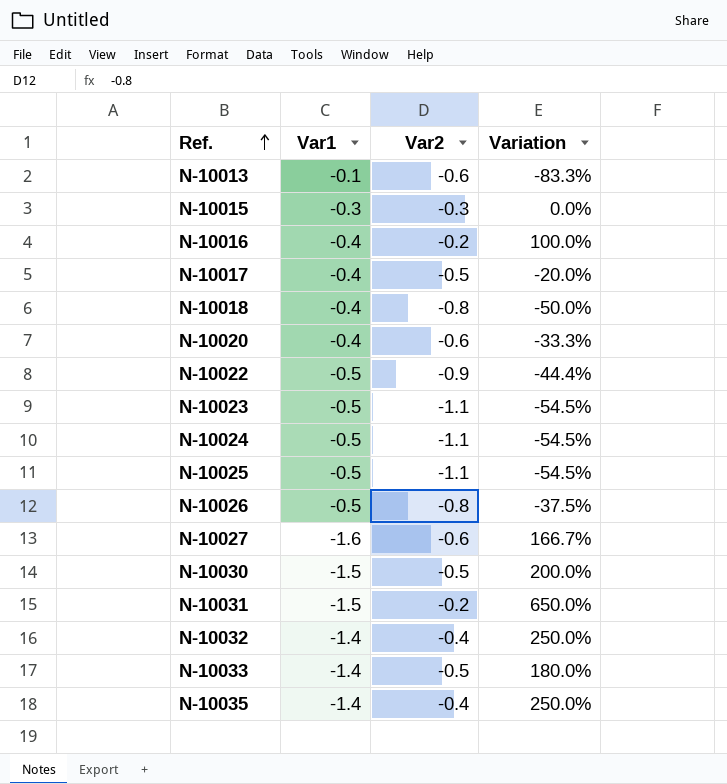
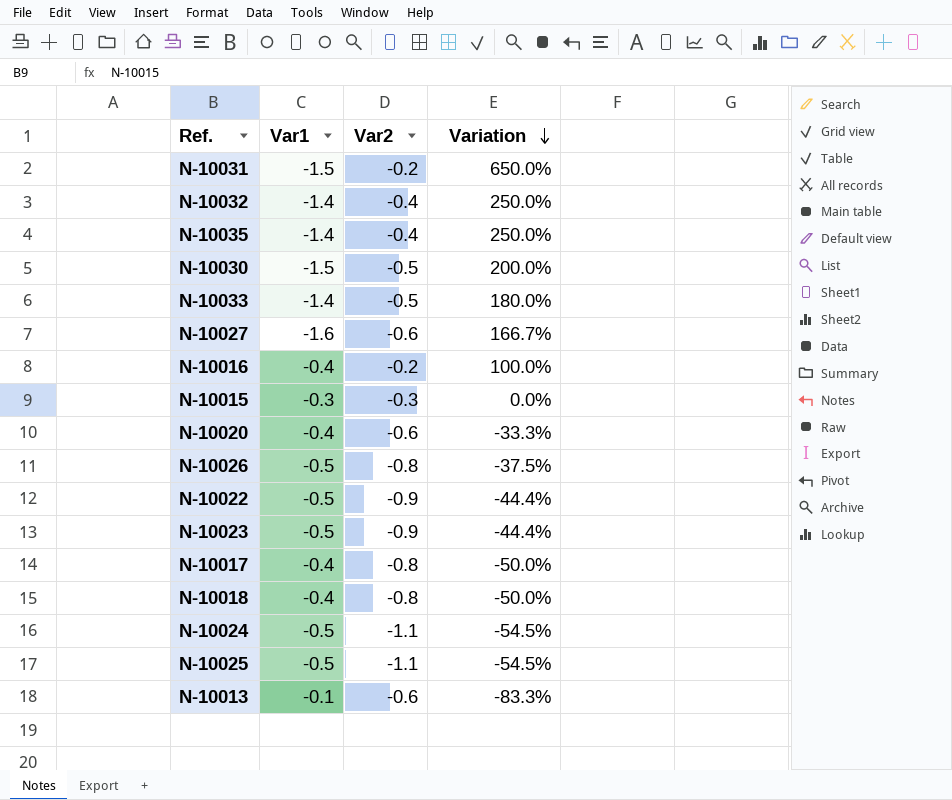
row order: Ref. ascending -> Variation descending
N-10023 | Var2: -1.1 -> -0.9
N-10023 | Variation: -54.5% -> -44.4%
N-10017 | Var2: -0.5 -> -0.8
N-10017 | Variation: -20.0% -> -50.0%

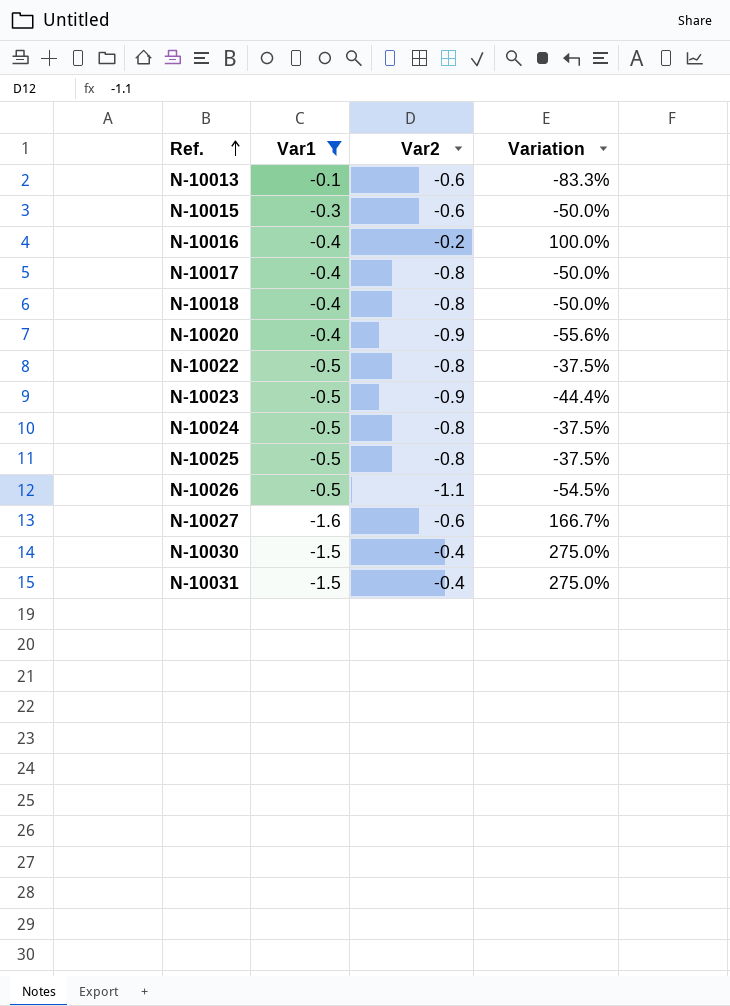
filter: none -> Var1 != -1.4
row order: Variation descending -> Ref. ascending
N-10015 | Var2: -0.3 -> -0.6
N-10015 | Variation: 0.0% -> -50.0%
N-10020 | Var2: -0.6 -> -0.9
N-10020 | Variation: -33.3% -> -55.6%
N-10022 | Var2: -0.9 -> -0.8
N-10022 | Variation: -44.4% -> -37.5%
N-10024 | Var2: -1.1 -> -0.8
N-10024 | Variation: -54.5% -> -37.5%
N-10025 | Var2: -1.1 -> -0.8
N-10025 | Variation: -54.5% -> -37.5%
N-10026 | Var2: -0.8 -> -1.1
N-10026 | Variation: -37.5% -> -54.5%
N-10030 | Var2: -0.5 -> -0.4
N-10030 | Variation: 200.0% -> 275.0%
N-10031 | Var2: -0.2 -> -0.4
N-10031 | Variation: 650.0% -> 275.0%

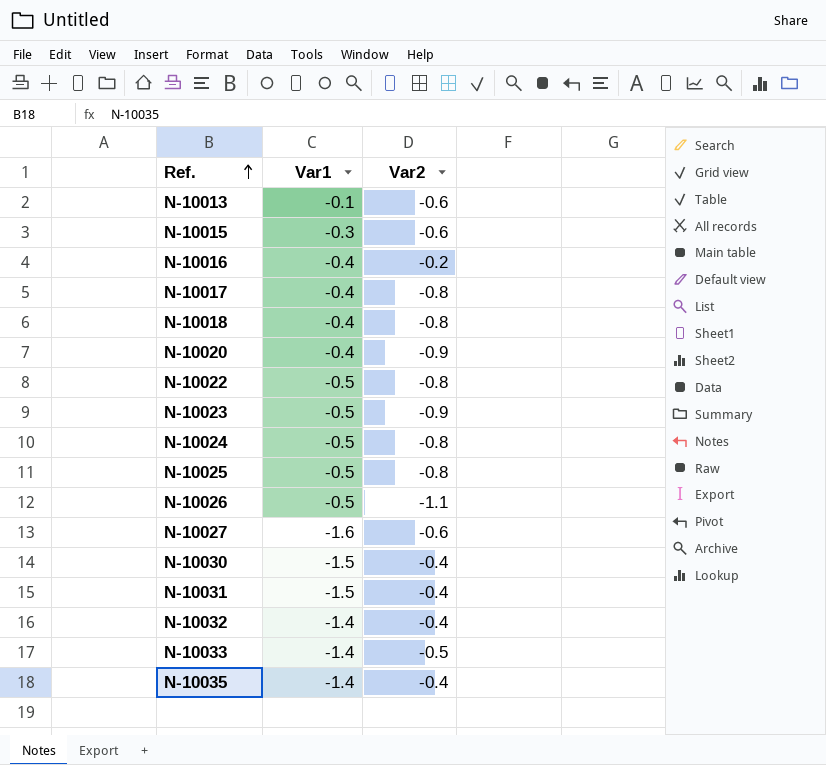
filter: Var1 != -1.4 -> none
column Variation | formula: ([Var1] - [Var2]) / [Var2] -> none

